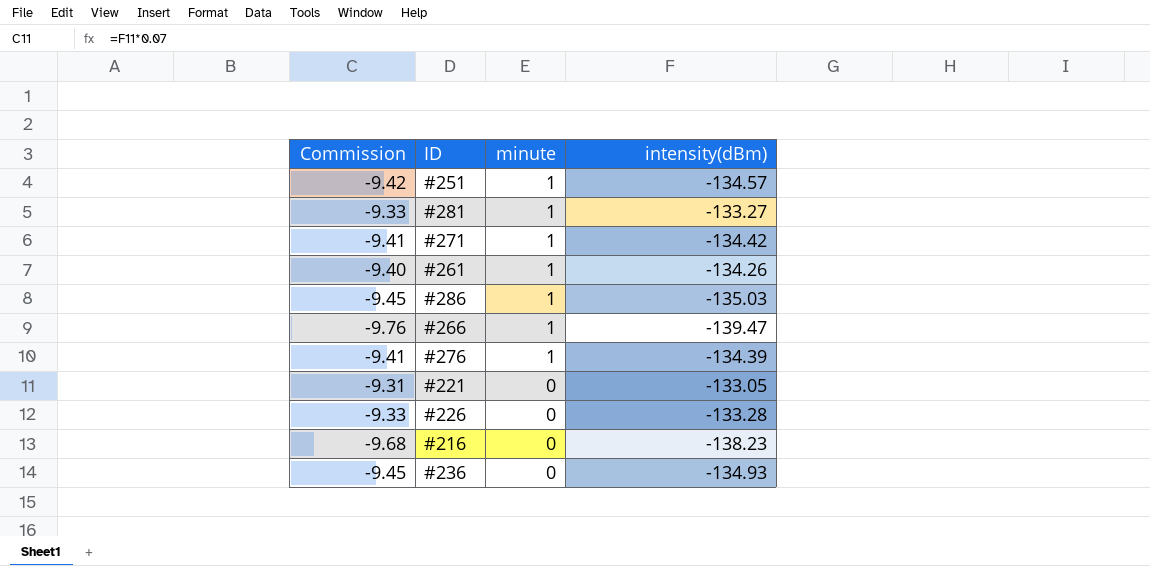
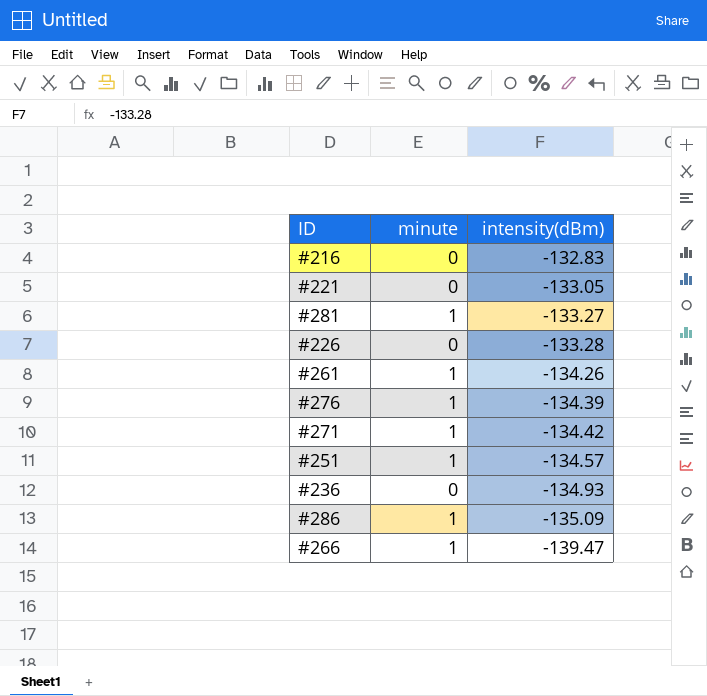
row order: minute descending -> intensity(dBm) descending
column Commission | formula: [intensity(dBm)] * 0.07 -> none
#216 | intensity(dBm): -138.23 -> -132.83
#286 | intensity(dBm): -135.03 -> -135.09

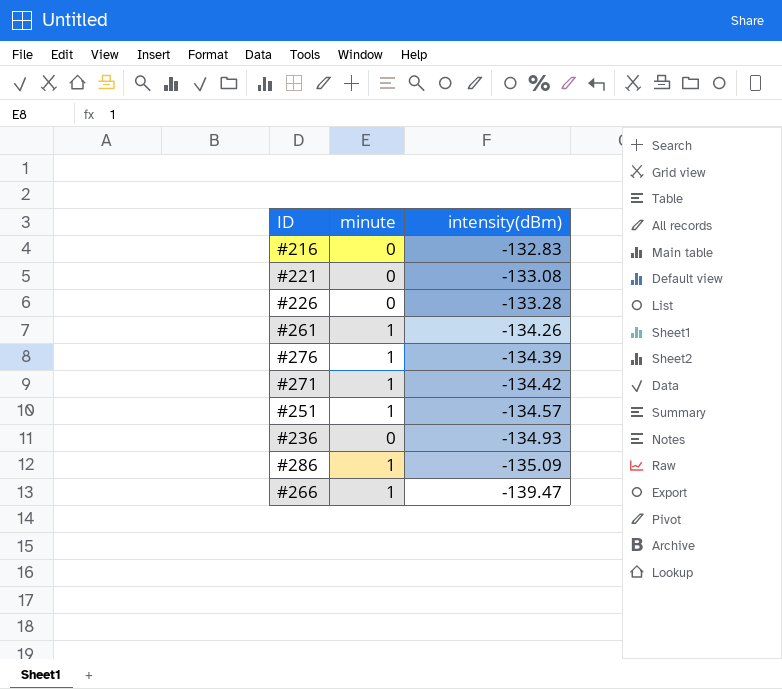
row #281: 1 | -133.27 -> none
#221 | intensity(dBm): -133.05 -> -133.08

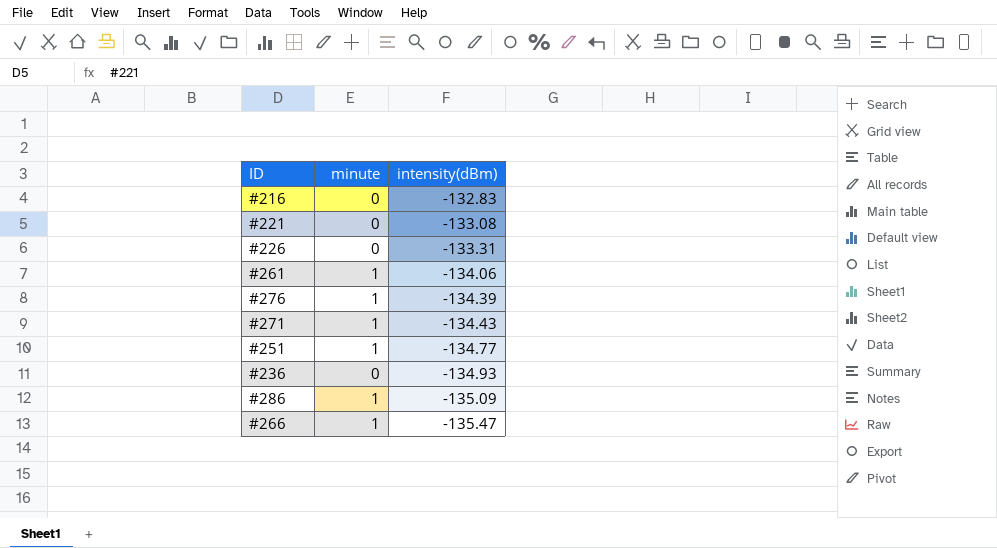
#226 | intensity(dBm): -133.28 -> -133.31
#261 | intensity(dBm): -134.26 -> -134.06
#271 | intensity(dBm): -134.42 -> -134.43
#251 | intensity(dBm): -134.57 -> -134.77
#266 | intensity(dBm): -139.47 -> -135.47

